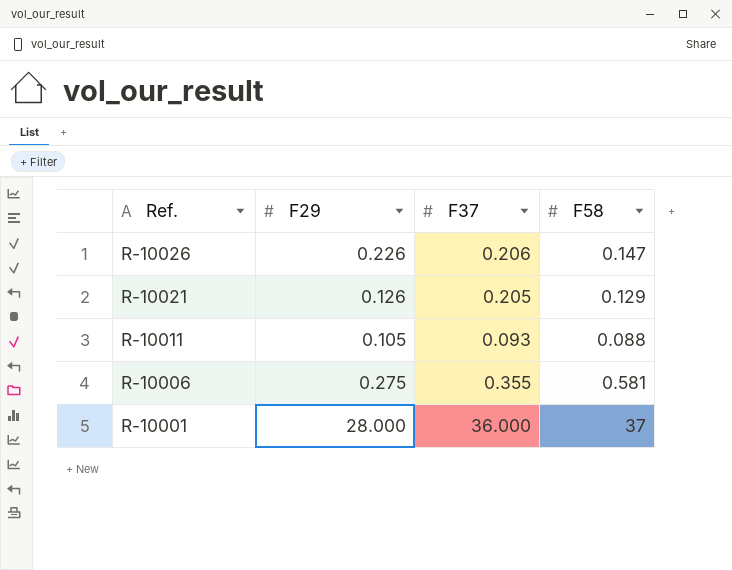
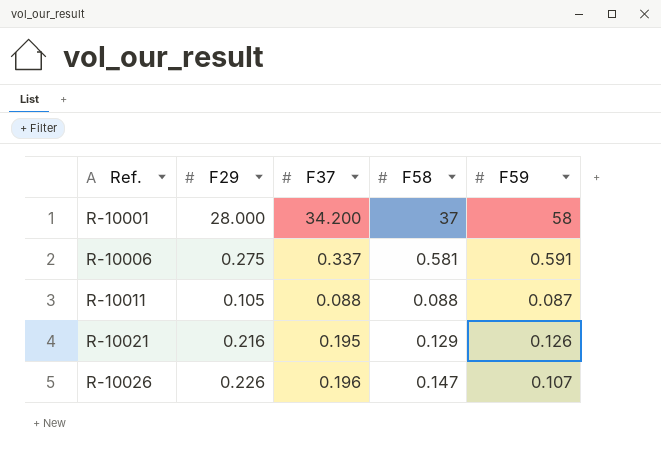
row order: Ref. descending -> Ref. ascending
column F59 | position: none -> 5
R-10001 | F37: 36.000 -> 34.200
R-10006 | F37: 0.355 -> 0.337
R-10011 | F37: 0.093 -> 0.088
R-10021 | F29: 0.126 -> 0.216
R-10021 | F37: 0.205 -> 0.195
R-10026 | F37: 0.206 -> 0.196

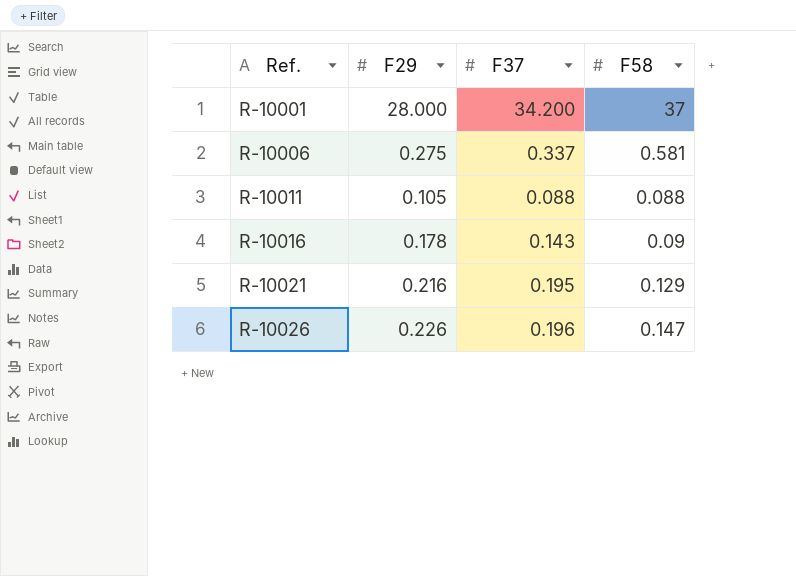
column F59 | position: 5 -> none
row R-10016: none -> 0.178 | 0.143 | 0.09

